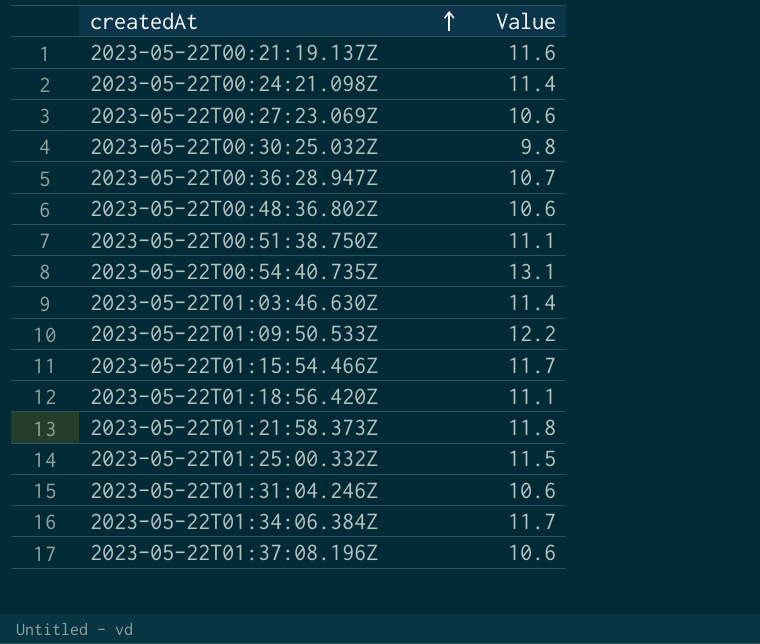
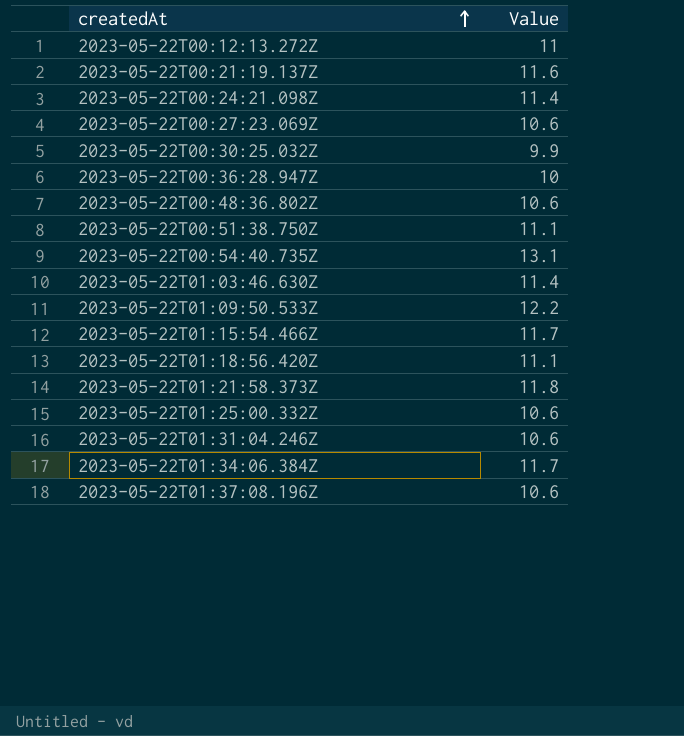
row 2023-05-22T00:12:13.272Z: none -> 11
2023-05-22T00:30:25.032Z | Value: 9.8 -> 9.9
2023-05-22T00:36:28.947Z | Value: 10.7 -> 10
2023-05-22T01:25:00.332Z | Value: 11.5 -> 10.6

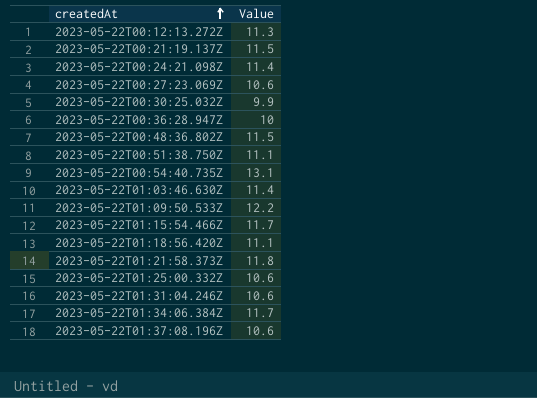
2023-05-22T00:12:13.272Z | Value: 11 -> 11.3
2023-05-22T00:21:19.137Z | Value: 11.6 -> 11.5
2023-05-22T00:48:36.802Z | Value: 10.6 -> 11.5

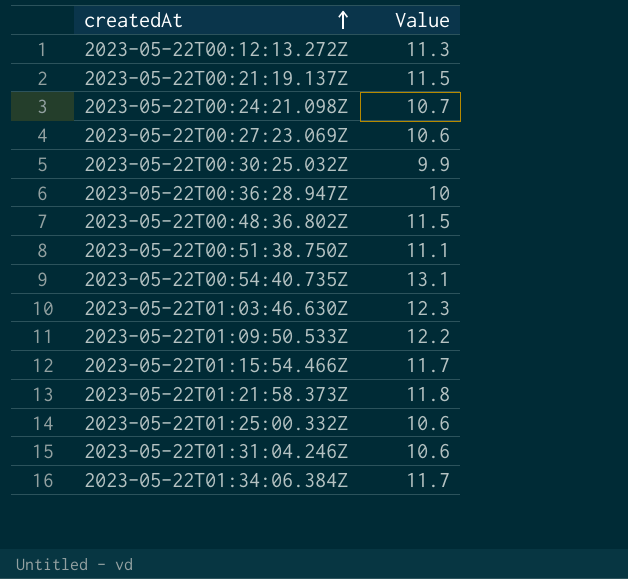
row 2023-05-22T01:18:56.420Z: 11.1 -> none
row 2023-05-22T01:37:08.196Z: 10.6 -> none
2023-05-22T00:24:21.098Z | Value: 11.4 -> 10.7
2023-05-22T01:03:46.630Z | Value: 11.4 -> 12.3

